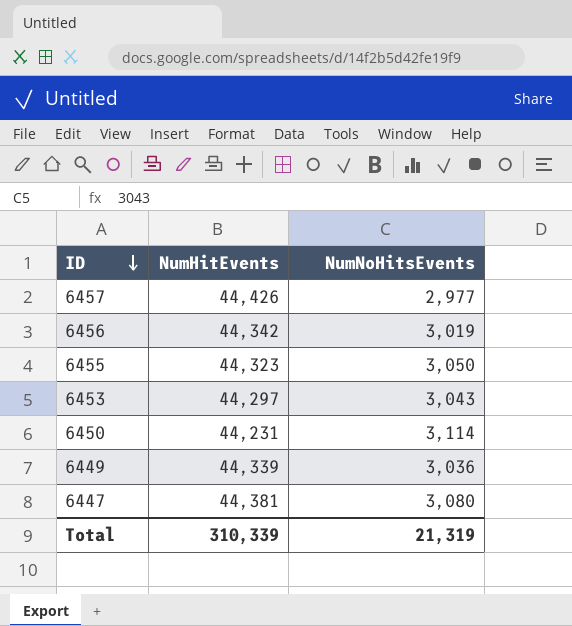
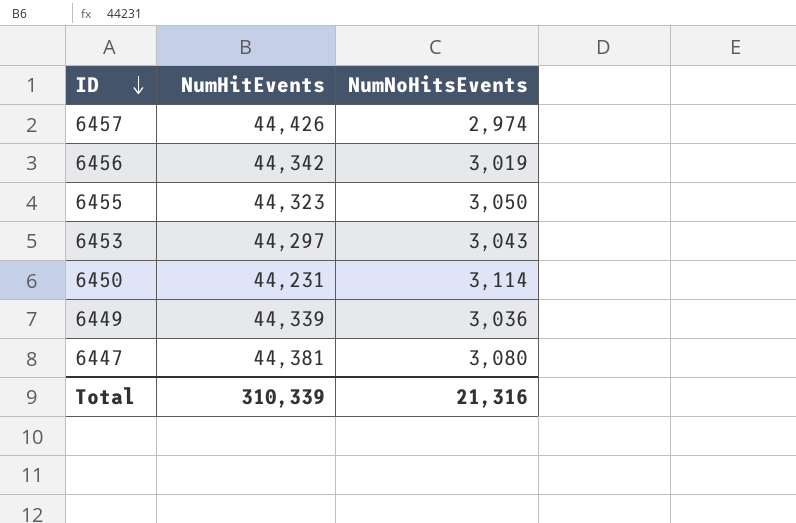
6457 | NumNoHitsEvents: 2,977 -> 2,974
Total | NumNoHitsEvents: 21,319 -> 21,316

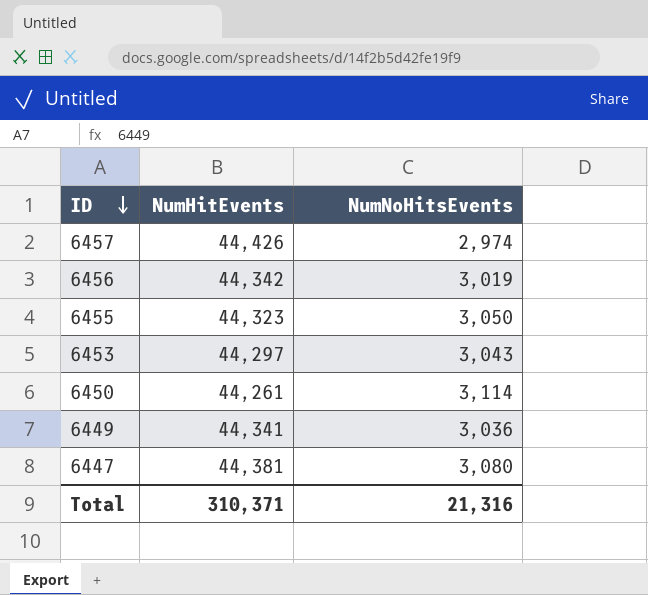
6450 | NumHitEvents: 44,231 -> 44,261
6449 | NumHitEvents: 44,339 -> 44,341
Total | NumHitEvents: 310,339 -> 310,371

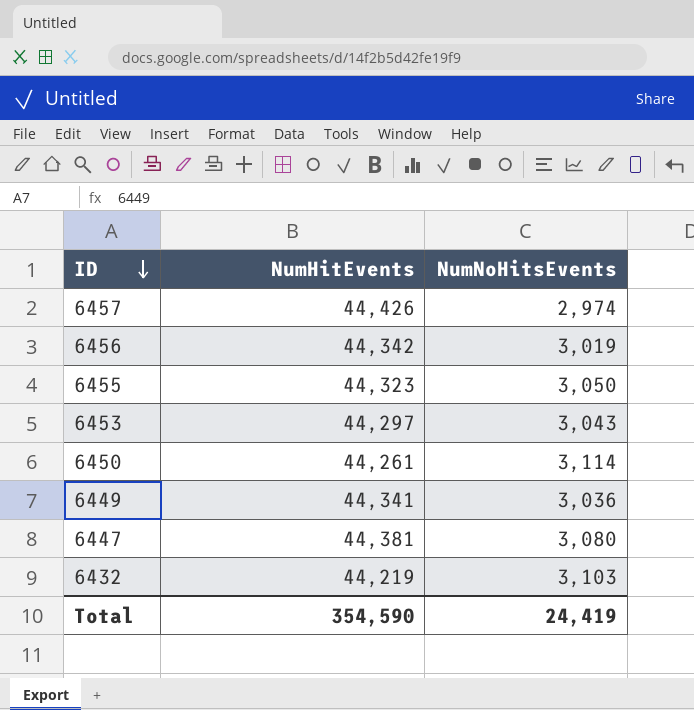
row 6432: none -> 44,219 | 3,103
Total | NumHitEvents: 310,371 -> 354,590
Total | NumNoHitsEvents: 21,316 -> 24,419

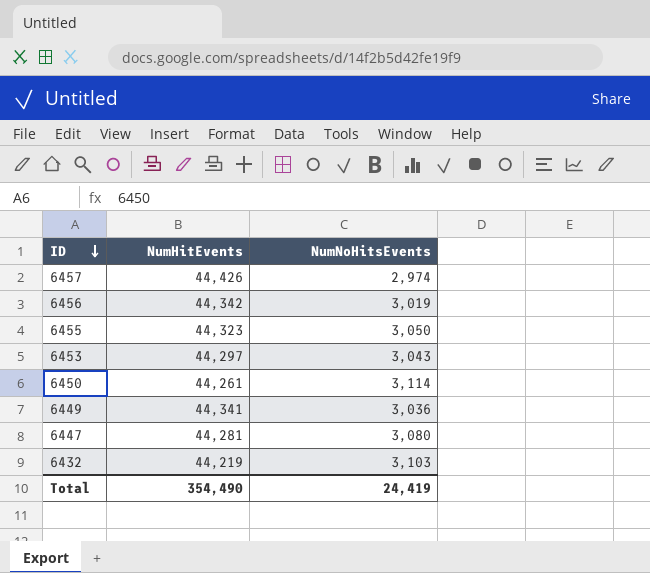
6447 | NumHitEvents: 44,381 -> 44,281
Total | NumHitEvents: 354,590 -> 354,490

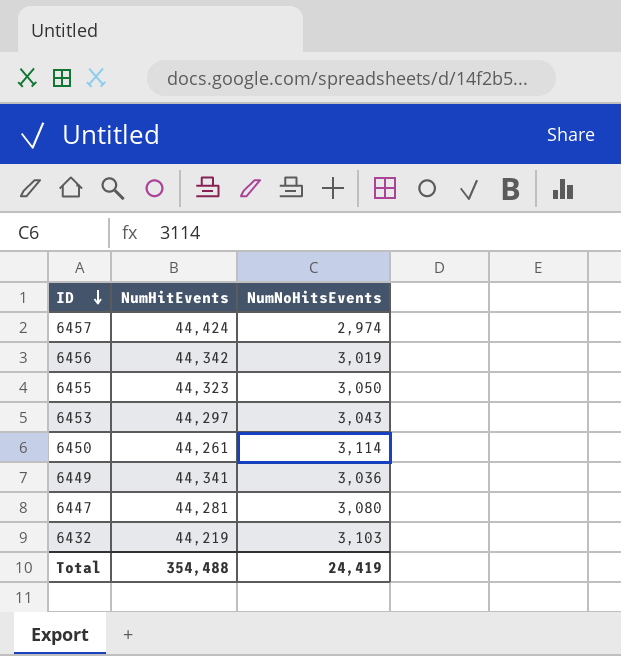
6457 | NumHitEvents: 44,426 -> 44,424
Total | NumHitEvents: 354,490 -> 354,488

